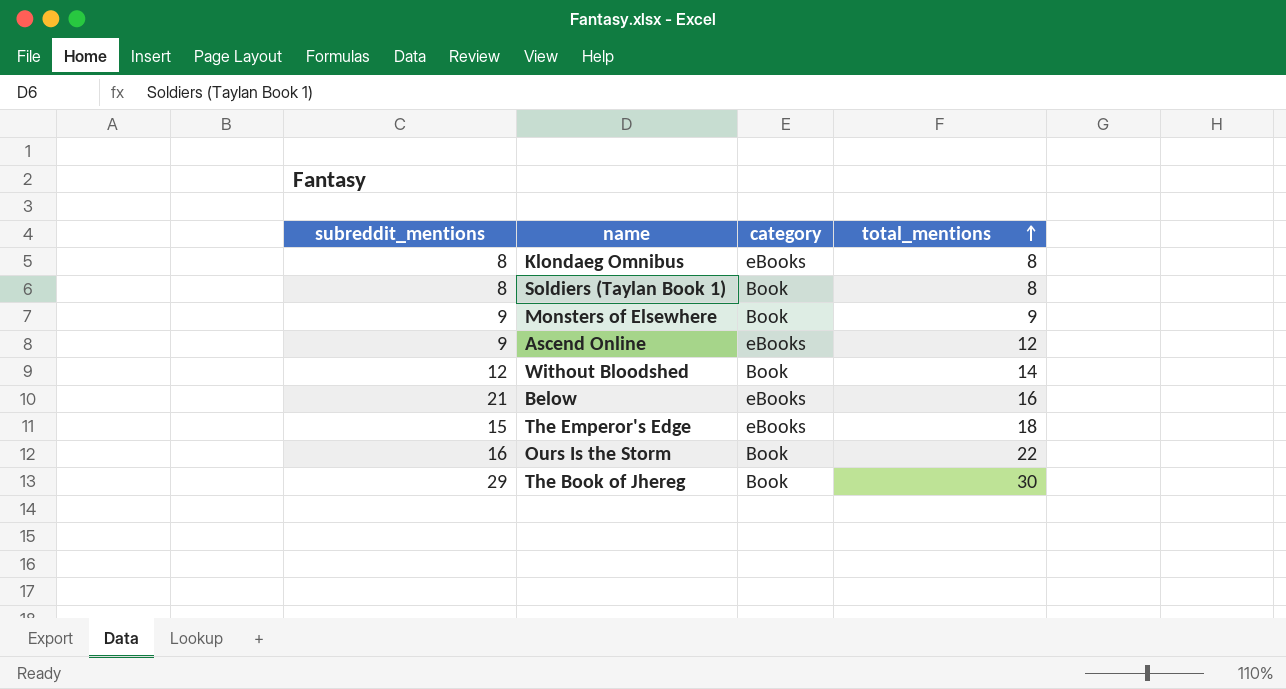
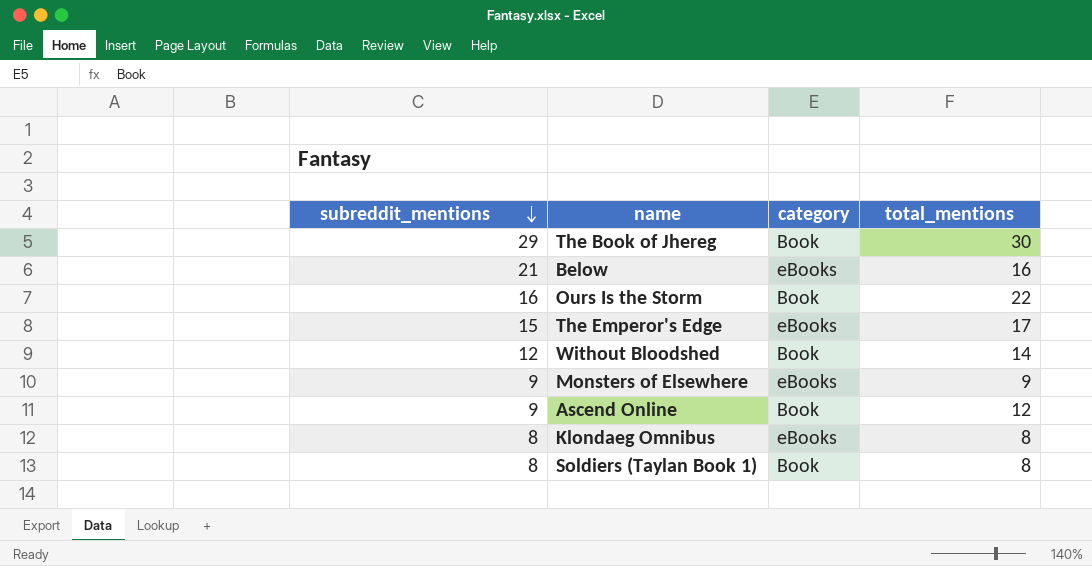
row order: total_mentions ascending -> subreddit_mentions descending
The Emperor's Edge | total_mentions: 18 -> 17
Monsters of Elsewhere | category: Book -> eBooks
Ascend Online | category: eBooks -> Book

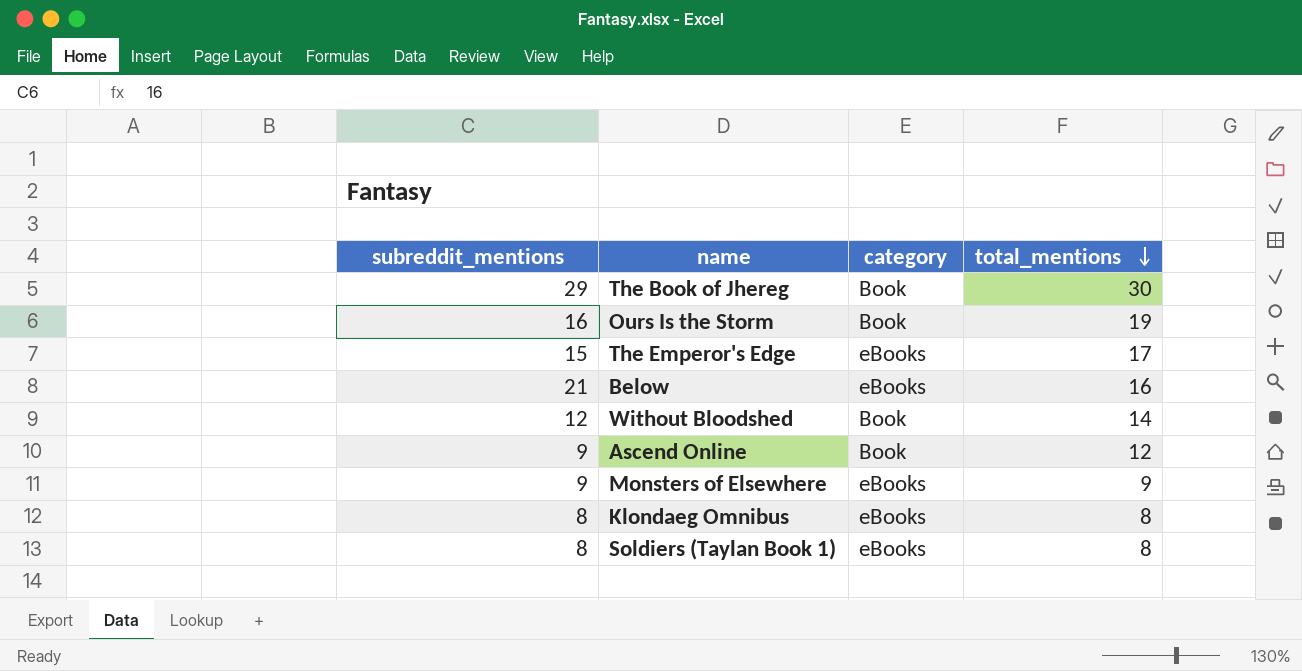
row order: subreddit_mentions descending -> total_mentions descending
Ours Is the Storm | total_mentions: 22 -> 19
Soldiers (Taylan Book 1) | category: Book -> eBooks

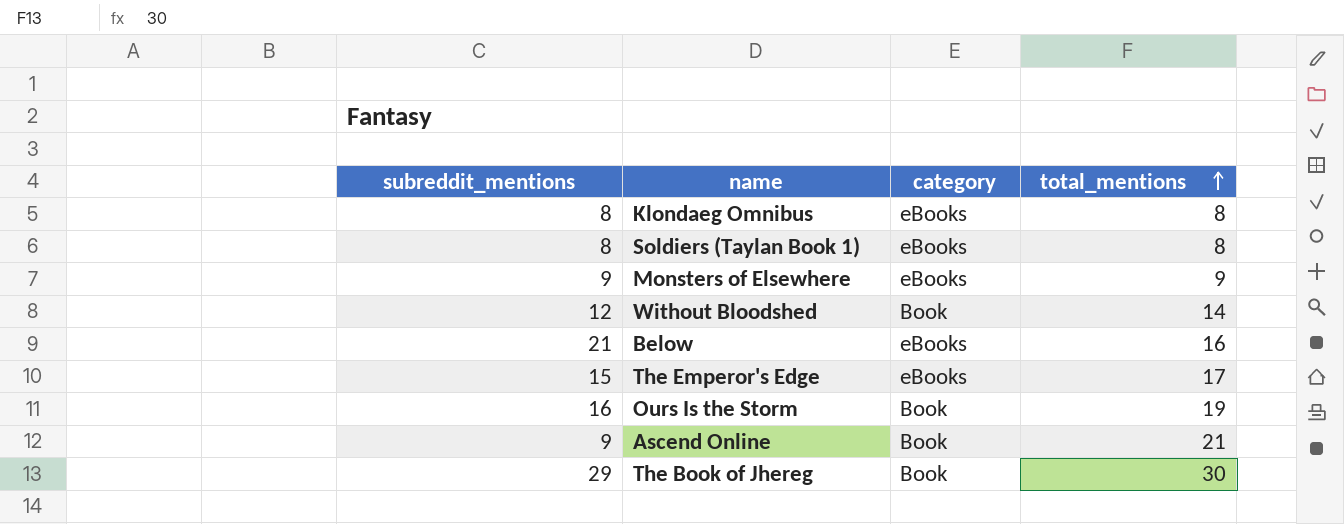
row order: total_mentions descending -> total_mentions ascending
Ascend Online | total_mentions: 12 -> 21

